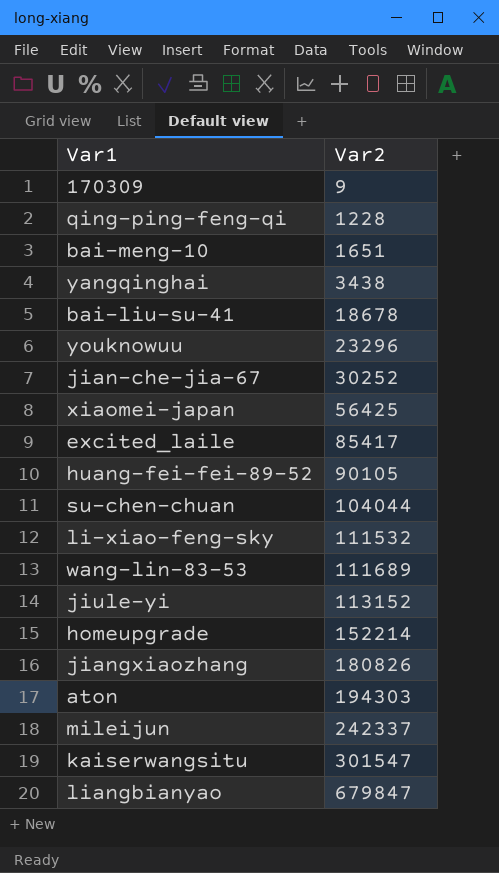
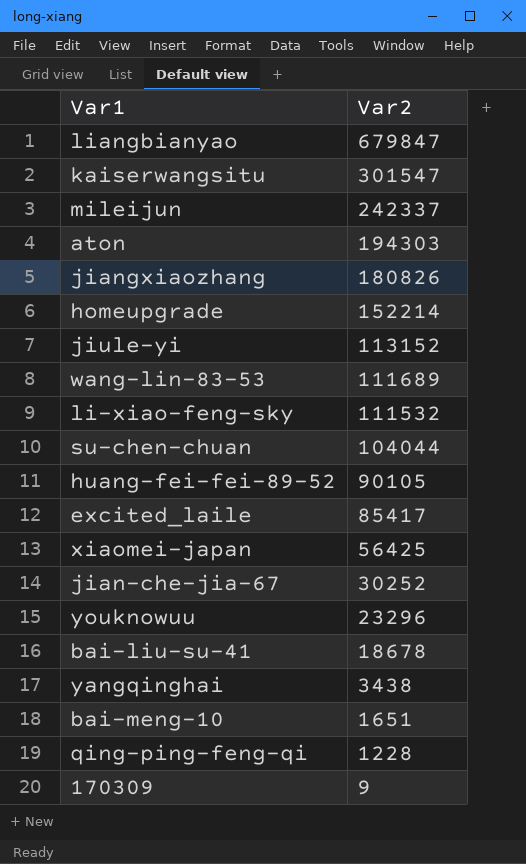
row order: Var2 ascending -> Var2 descending

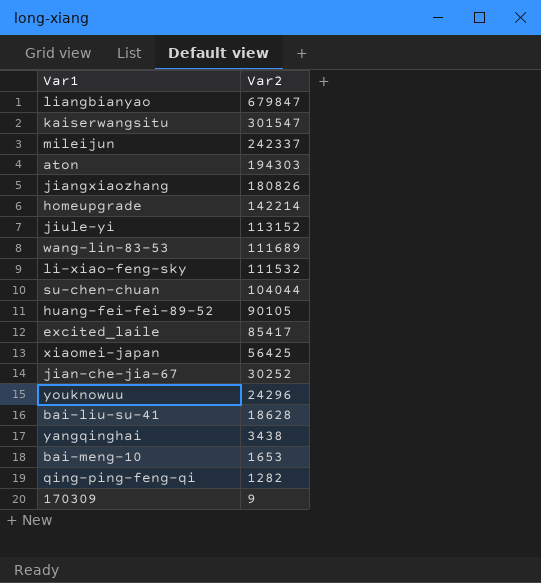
homeupgrade | Var2: 152214 -> 142214
youknowuu | Var2: 23296 -> 24296
bai-liu-su-41 | Var2: 18678 -> 18628
bai-meng-10 | Var2: 1651 -> 1653
qing-ping-feng-qi | Var2: 1228 -> 1282

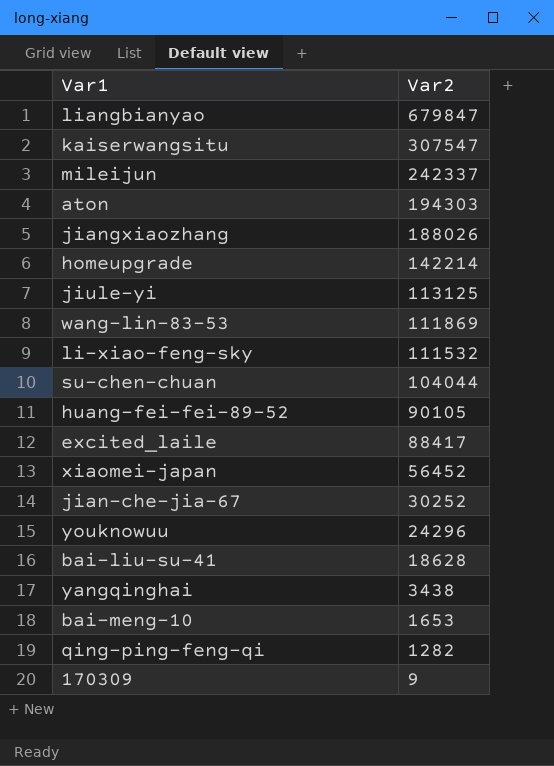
kaiserwangsitu | Var2: 301547 -> 307547
jiangxiaozhang | Var2: 180826 -> 188026
jiule-yi | Var2: 113152 -> 113125
wang-lin-83-53 | Var2: 111689 -> 111869
excited_laile | Var2: 85417 -> 88417
xiaomei-japan | Var2: 56425 -> 56452

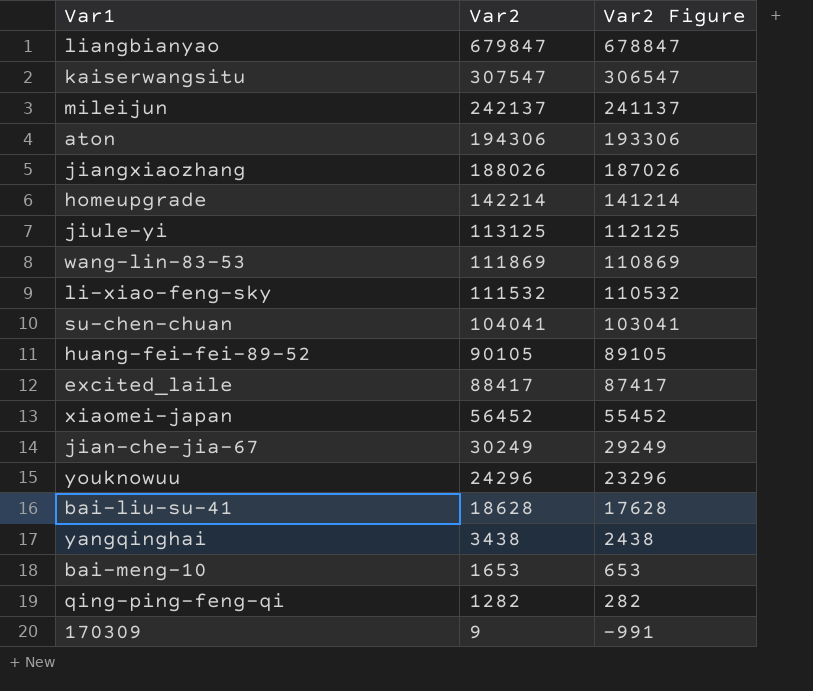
column Var2 Figure | formula: none -> [Var2] - 1000
mileijun | Var2: 242337 -> 242137
aton | Var2: 194303 -> 194306
su-chen-chuan | Var2: 104044 -> 104041
jian-che-jia-67 | Var2: 30252 -> 30249

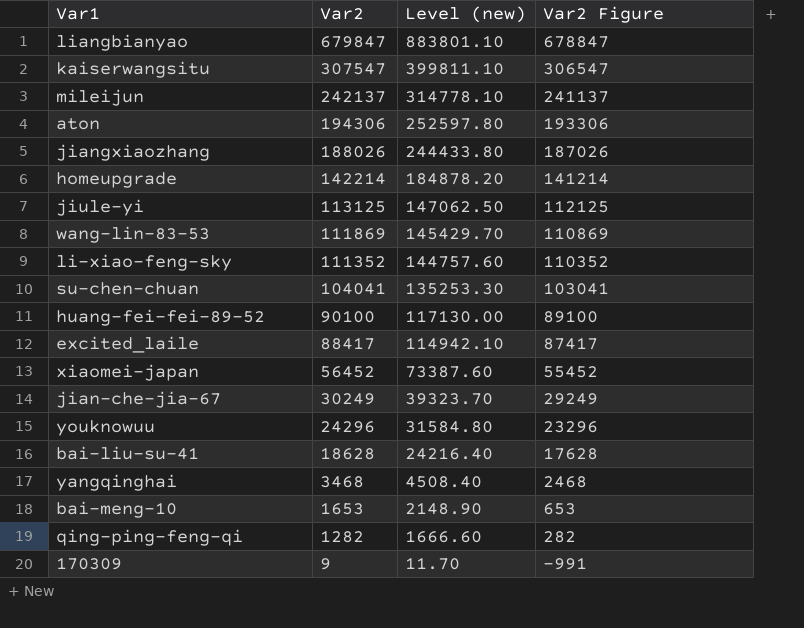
column Level (new) | formula: none -> [Var2] * 1.3
li-xiao-feng-sky | Var2: 111532 -> 111352
li-xiao-feng-sky | Var2 Figure: 110532 -> 110352
huang-fei-fei-89-52 | Var2: 90105 -> 90100
huang-fei-fei-89-52 | Var2 Figure: 89105 -> 89100
yangqinghai | Var2: 3438 -> 3468
yangqinghai | Var2 Figure: 2438 -> 2468

